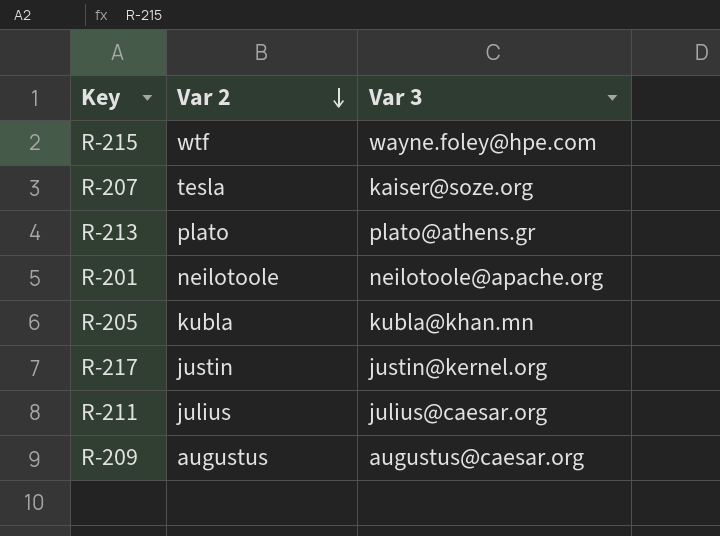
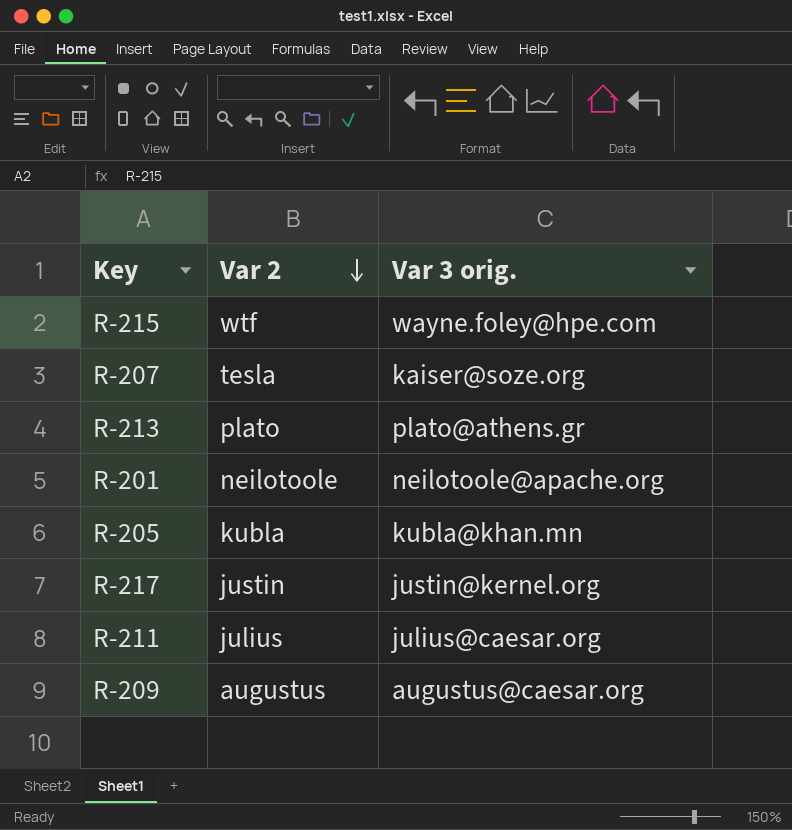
column name: Var 3 -> Var 3 orig.

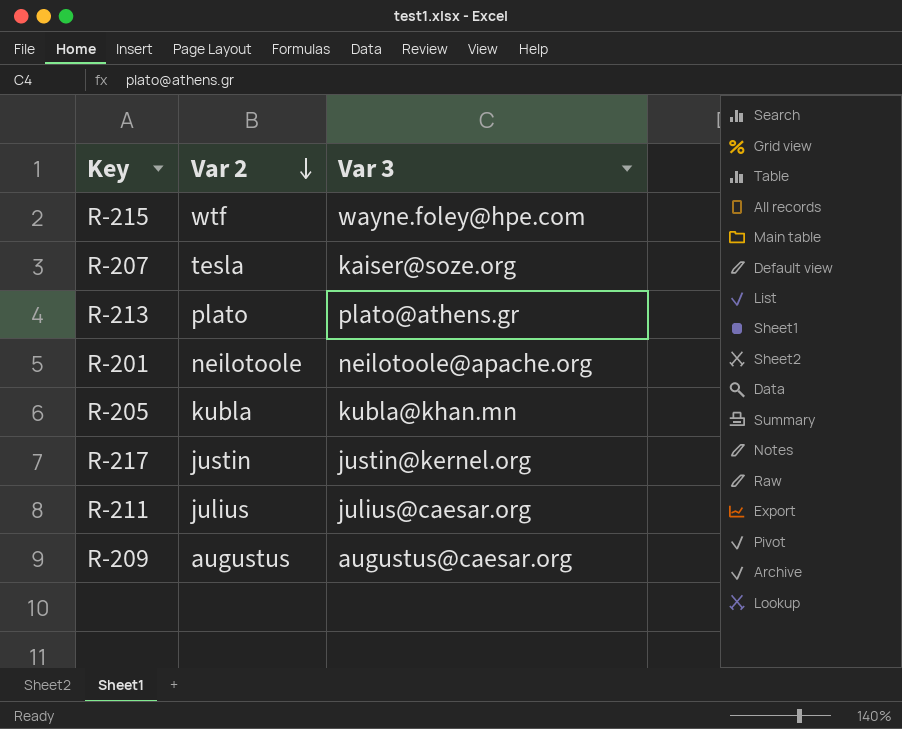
column name: Var 3 orig. -> Var 3

